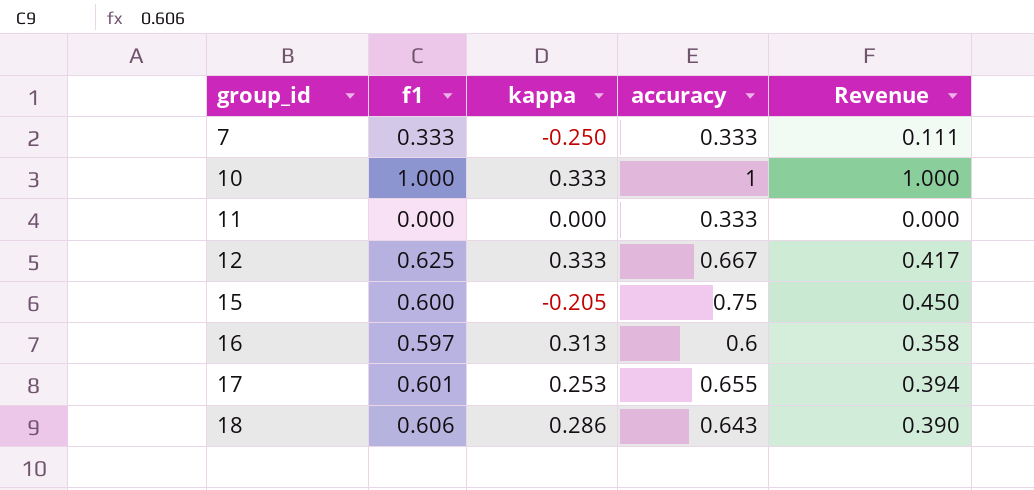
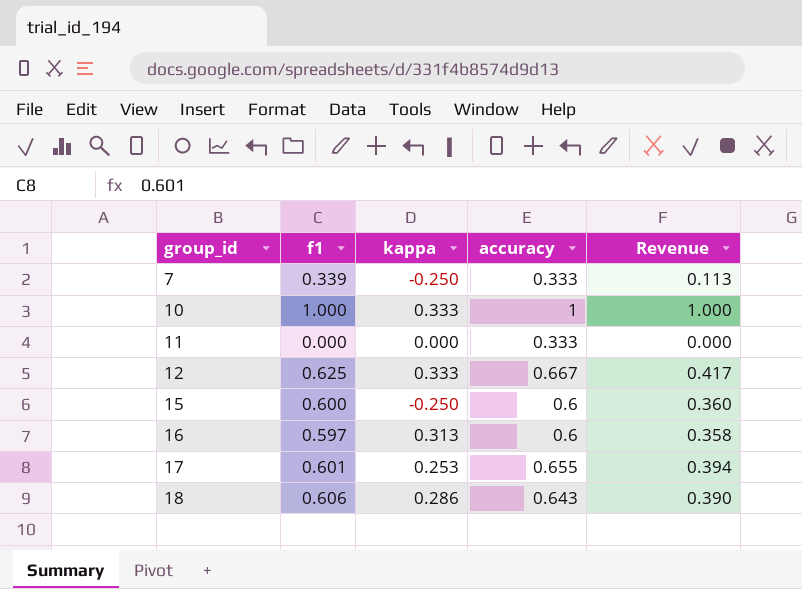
7 | f1: 0.333 -> 0.339
7 | Revenue: 0.111 -> 0.113
15 | kappa: -0.205 -> -0.250
15 | accuracy: 0.75 -> 0.6
15 | Revenue: 0.450 -> 0.360

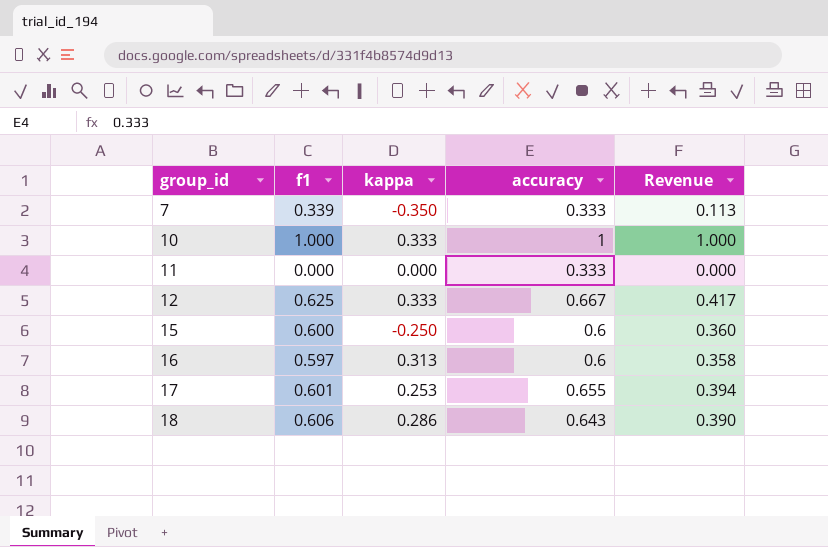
7 | kappa: -0.250 -> -0.350

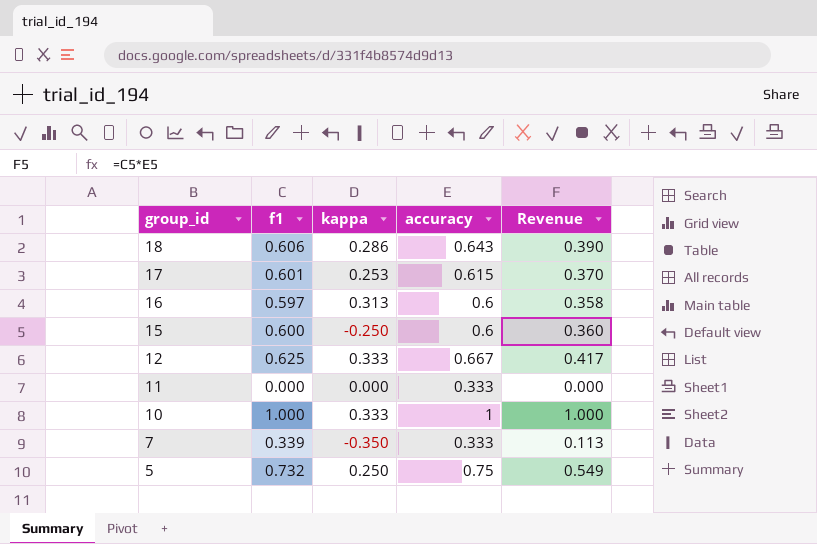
row order: group_id ascending -> group_id descending
17 | accuracy: 0.655 -> 0.615
17 | Revenue: 0.394 -> 0.370
row 5: none -> 0.732 | 0.250 | 0.75 | 0.549

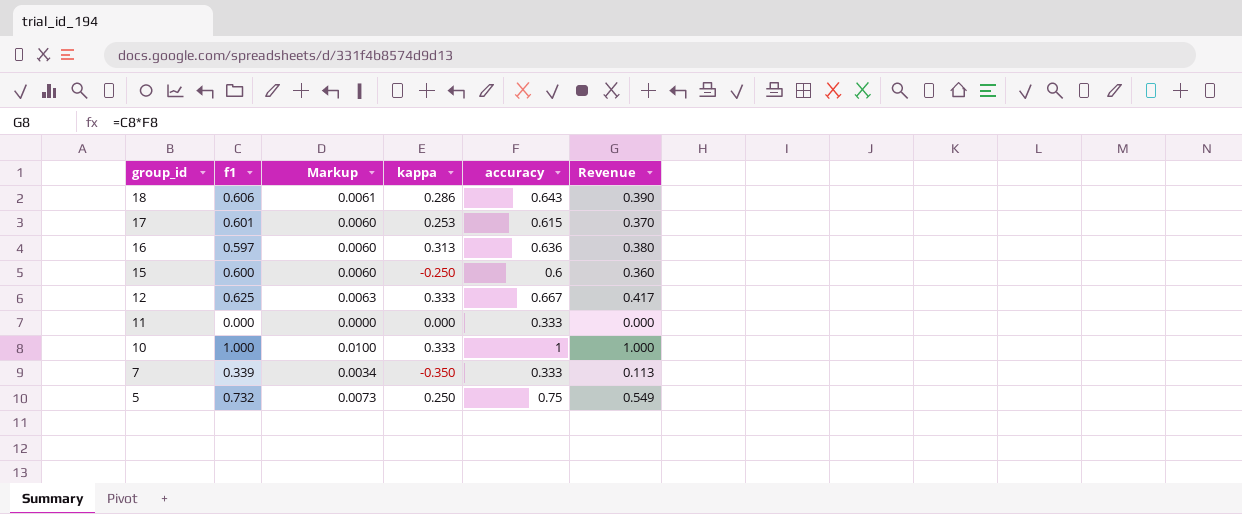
column Markup | formula: none -> [f1] * 0.01
16 | accuracy: 0.6 -> 0.636
16 | Revenue: 0.358 -> 0.380

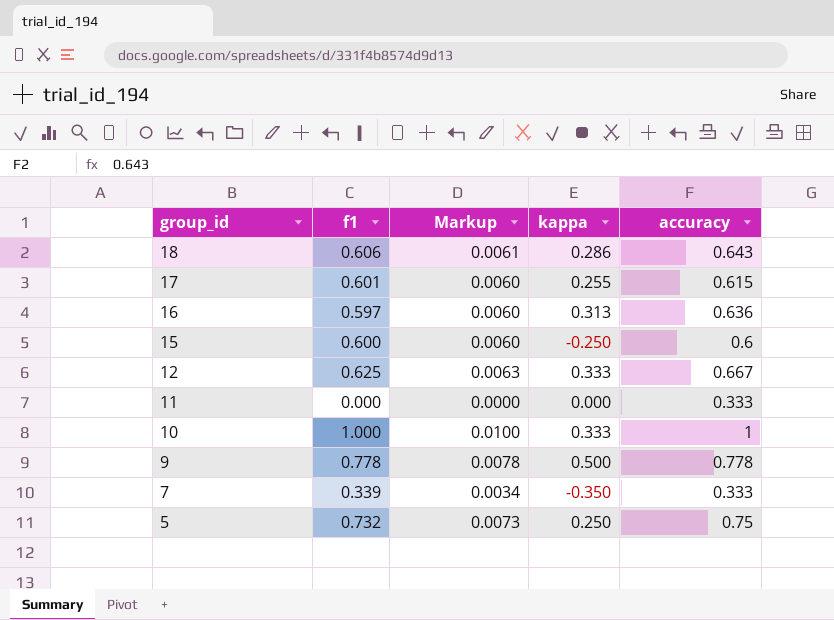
column Revenue | formula: [f1] * [accuracy] -> none
17 | kappa: 0.253 -> 0.255
row 9: none -> 0.778 | 0.0078 | 0.500 | 0.778

